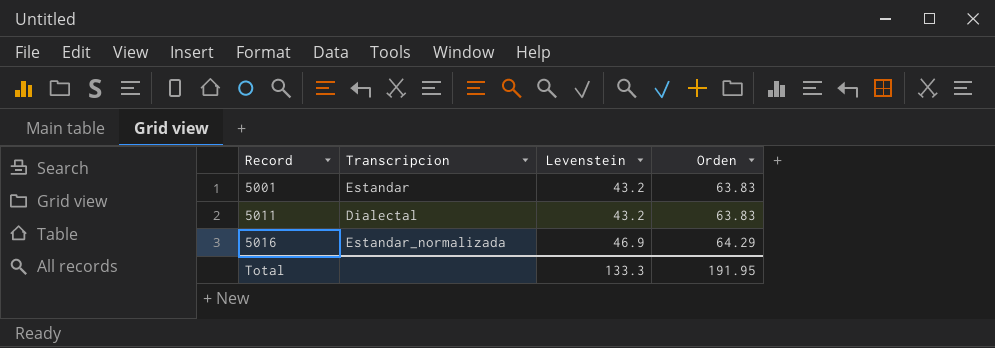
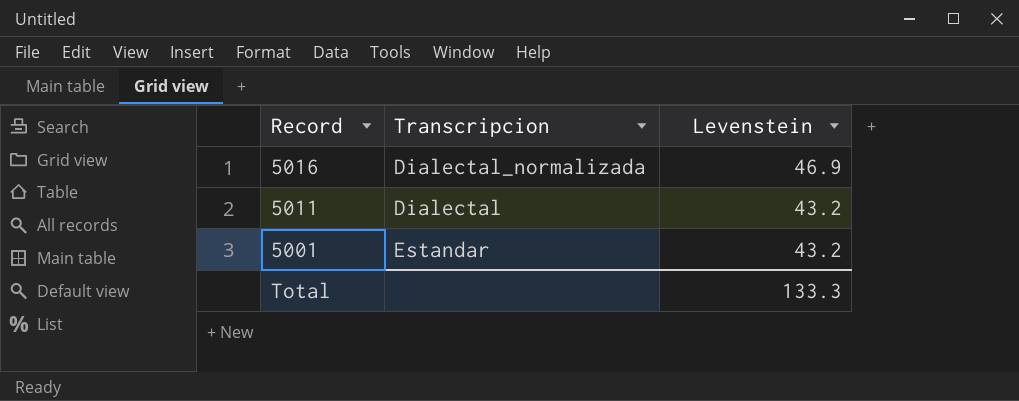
row order: Record ascending -> Record descending
column Orden | position: 4 -> none
5016 | Transcripcion: Estandar_normalizada -> Dialectal_normalizada

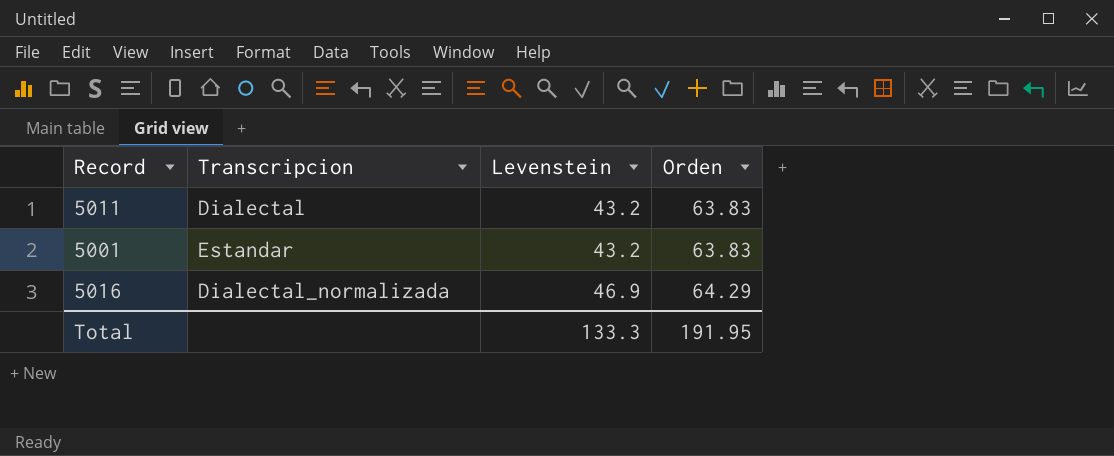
row order: Record descending -> Levenstein ascending
column Orden | position: none -> 4

